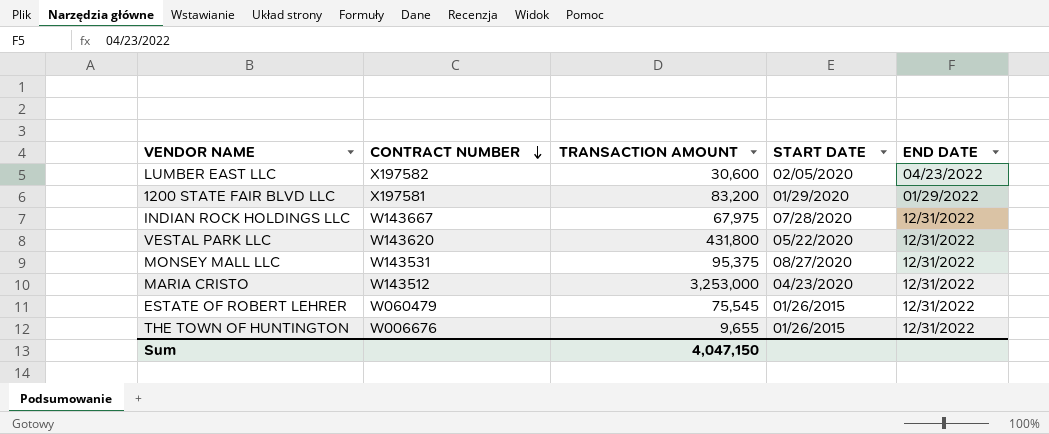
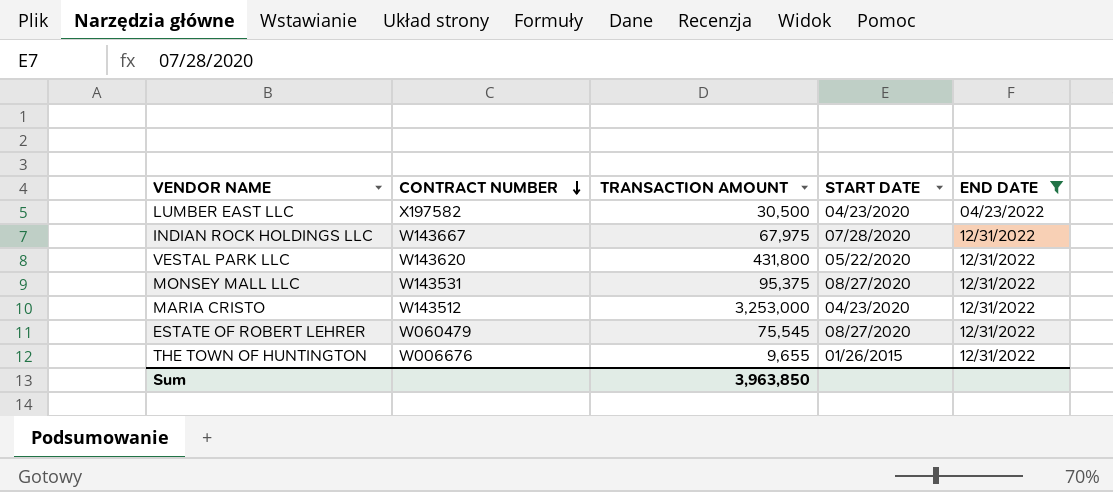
filter: none -> END DATE != 01/29/2022
LUMBER EAST LLC | TRANSACTION AMOUNT: 30,600 -> 30,500
LUMBER EAST LLC | START DATE: 02/05/2020 -> 04/23/2020
ESTATE OF ROBERT LEHRER | START DATE: 01/26/2015 -> 08/27/2020
Sum | TRANSACTION AMOUNT: 4,047,150 -> 3,963,850

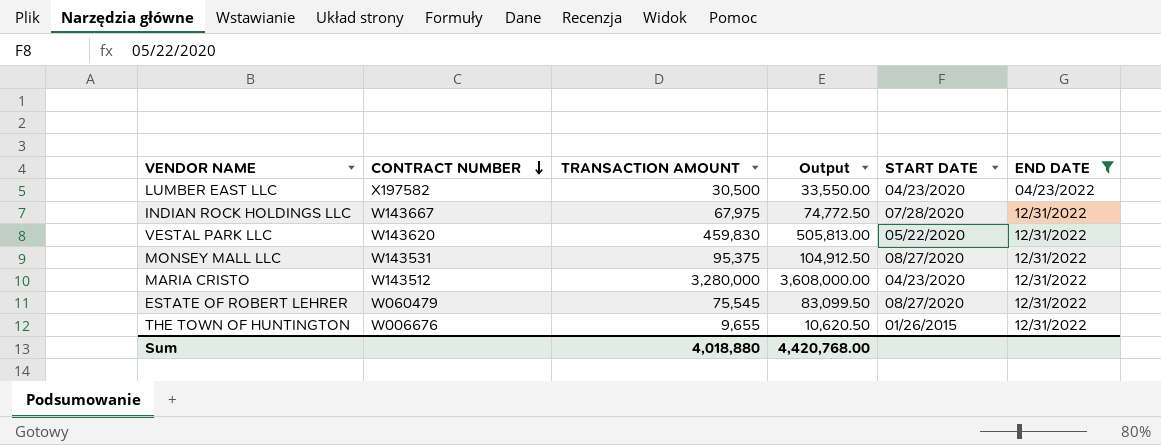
column Output | formula: none -> [TRANSACTION AMOUNT] * 1.1
VESTAL PARK LLC | TRANSACTION AMOUNT: 431,800 -> 459,830
MARIA CRISTO | TRANSACTION AMOUNT: 3,253,000 -> 3,280,000
Sum | TRANSACTION AMOUNT: 3,963,850 -> 4,018,880

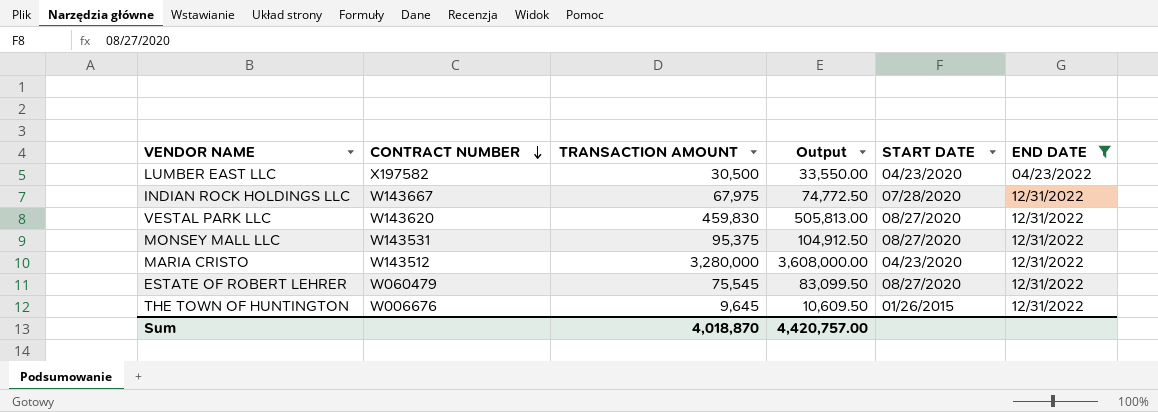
VESTAL PARK LLC | START DATE: 05/22/2020 -> 08/27/2020
THE TOWN OF HUNTINGTON | TRANSACTION AMOUNT: 9,655 -> 9,645
THE TOWN OF HUNTINGTON | Output: 10,620.50 -> 10,609.50
Sum | TRANSACTION AMOUNT: 4,018,880 -> 4,018,870
Sum | Output: 4,420,768.00 -> 4,420,757.00

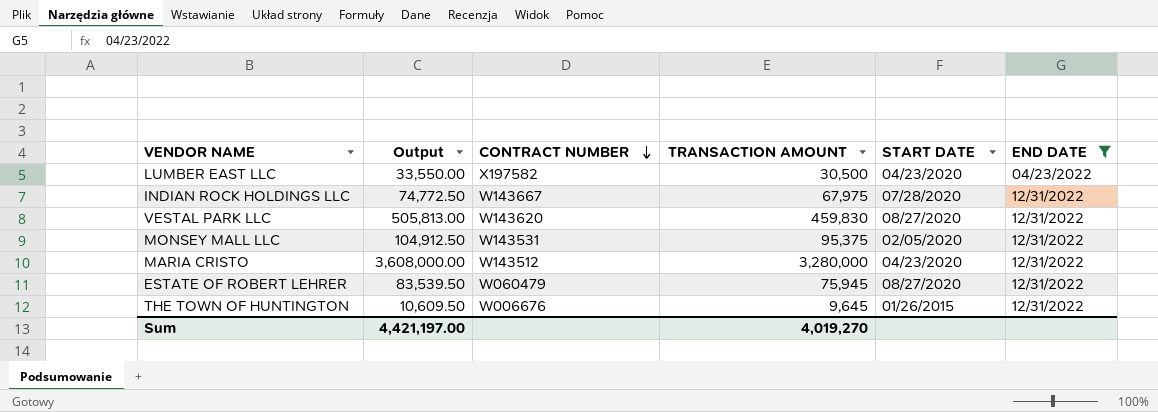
column Output | position: 4 -> 2
MONSEY MALL LLC | START DATE: 08/27/2020 -> 02/05/2020
ESTATE OF ROBERT LEHRER | Output: 83,099.50 -> 83,539.50
ESTATE OF ROBERT LEHRER | TRANSACTION AMOUNT: 75,545 -> 75,945
Sum | Output: 4,420,757.00 -> 4,421,197.00
Sum | TRANSACTION AMOUNT: 4,018,870 -> 4,019,270

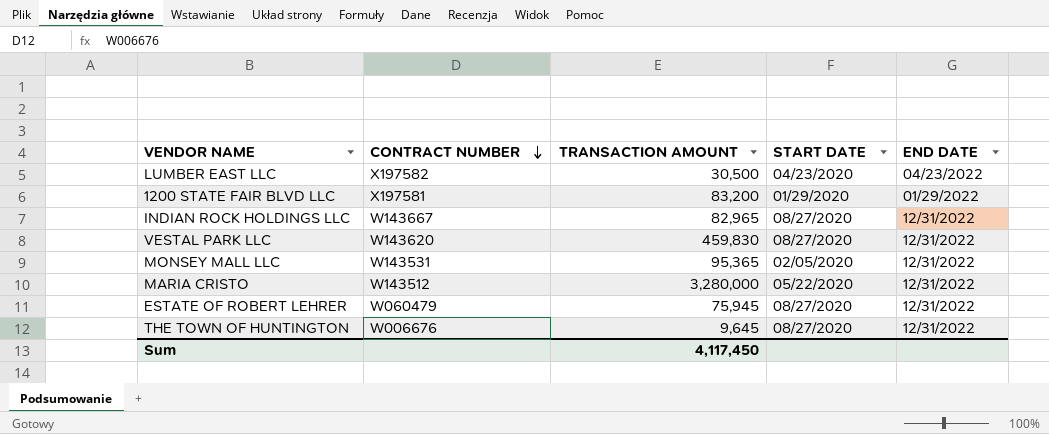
filter: END DATE != 01/29/2022 -> none
column Output | formula: [TRANSACTION AMOUNT] * 1.1 -> none
INDIAN ROCK HOLDINGS LLC | TRANSACTION AMOUNT: 67,975 -> 82,965
INDIAN ROCK HOLDINGS LLC | START DATE: 07/28/2020 -> 08/27/2020
MONSEY MALL LLC | TRANSACTION AMOUNT: 95,375 -> 95,365
MARIA CRISTO | START DATE: 04/23/2020 -> 05/22/2020
THE TOWN OF HUNTINGTON | START DATE: 01/26/2015 -> 08/27/2020
Sum | TRANSACTION AMOUNT: 4,019,270 -> 4,117,450

